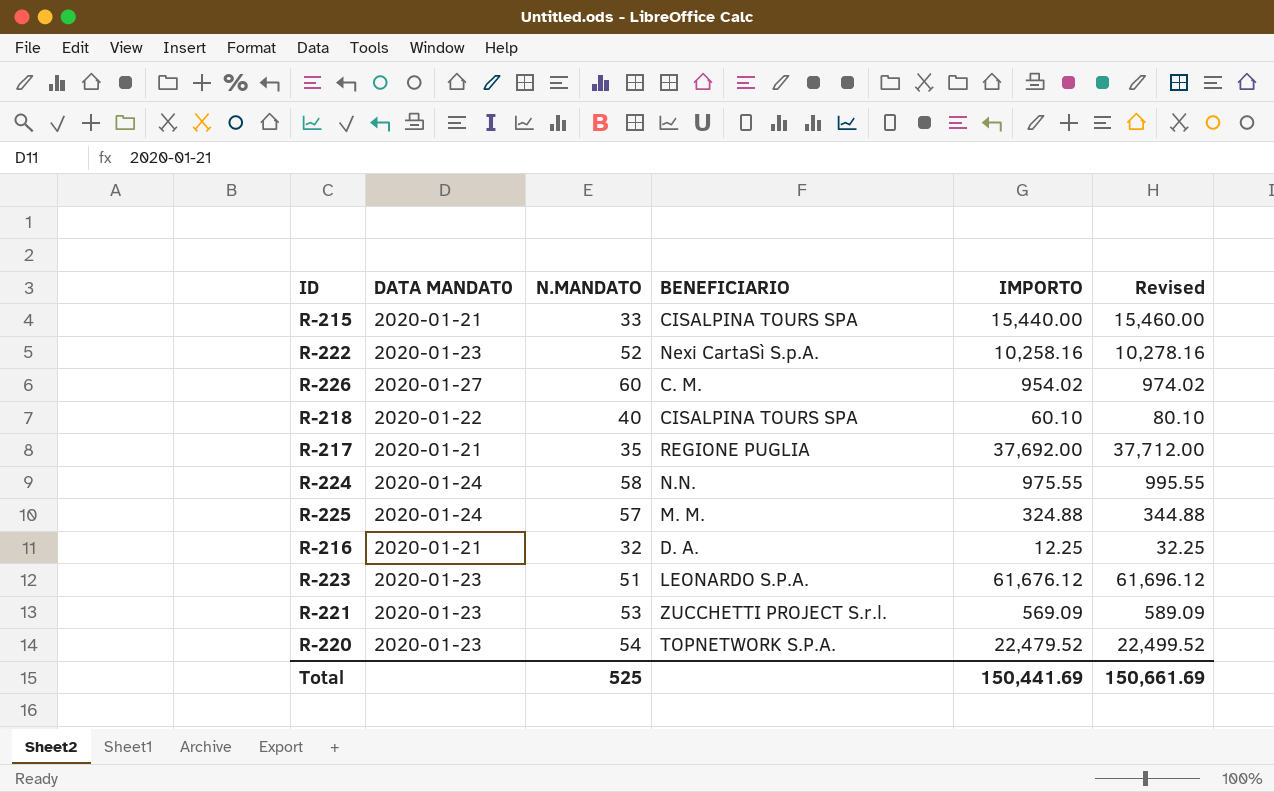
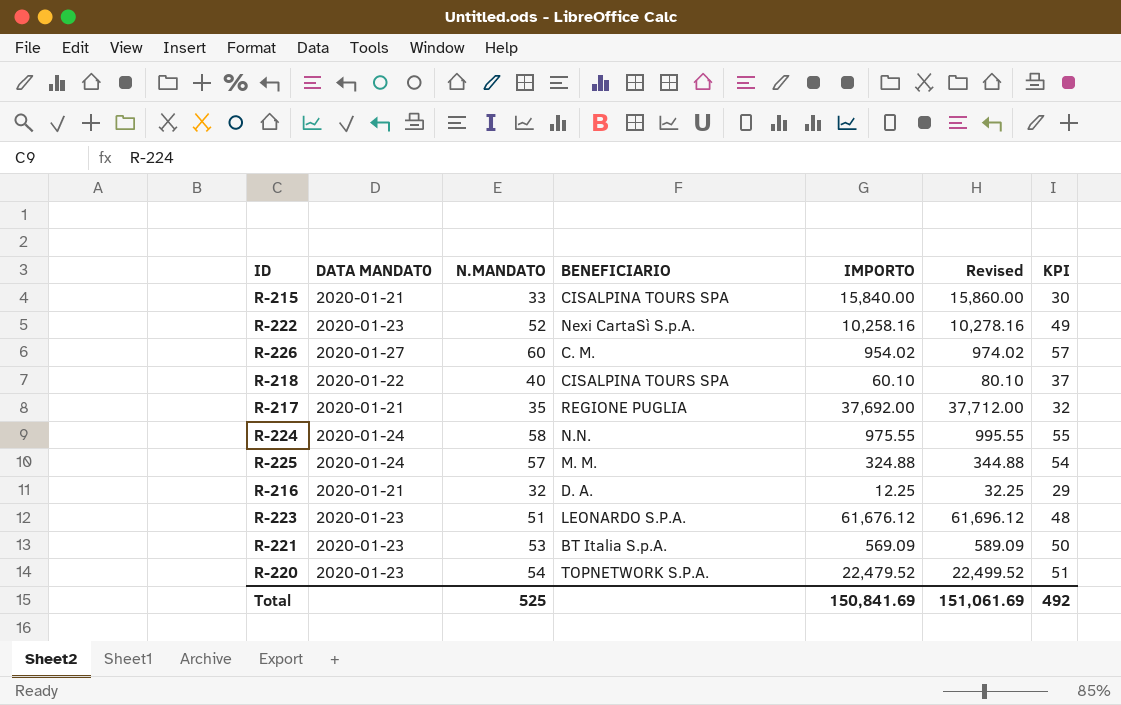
column KPI | formula: none -> [N.MANDATO] - 3
R-215 | IMPORTO: 15,440.00 -> 15,840.00
R-215 | Revised: 15,460.00 -> 15,860.00
R-221 | BENEFICIARIO: ZUCCHETTI PROJECT S.r.l. -> BT Italia S.p.A.
Total | IMPORTO: 150,441.69 -> 150,841.69
Total | Revised: 150,661.69 -> 151,061.69

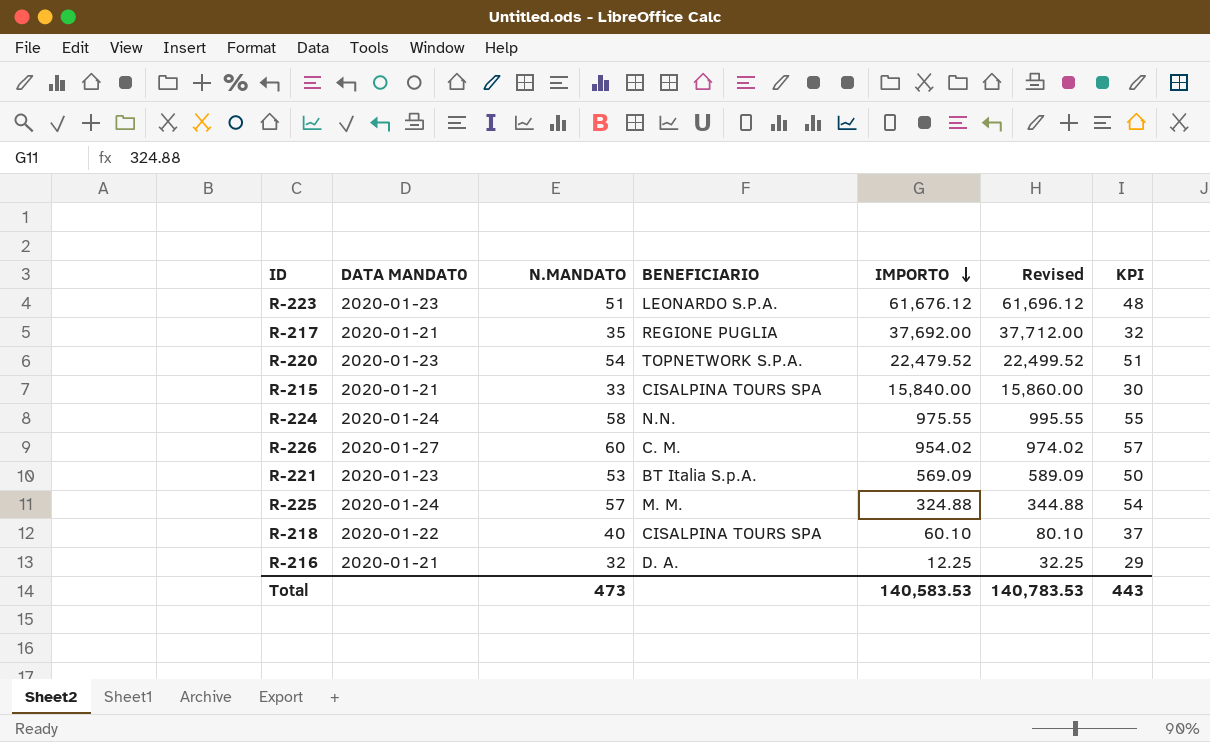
row order: none -> IMPORTO descending
row R-222: 2020-01-23 | 52 | Nexi CartaSì S.p.A. | 10,258.16 | 10,278.16 | 49 -> none
Total | N.MANDATO: 525 -> 473
Total | IMPORTO: 150,841.69 -> 140,583.53
Total | Revised: 151,061.69 -> 140,783.53
Total | KPI: 492 -> 443

